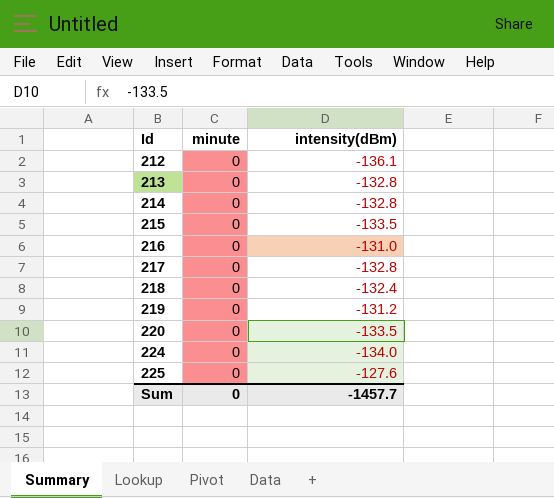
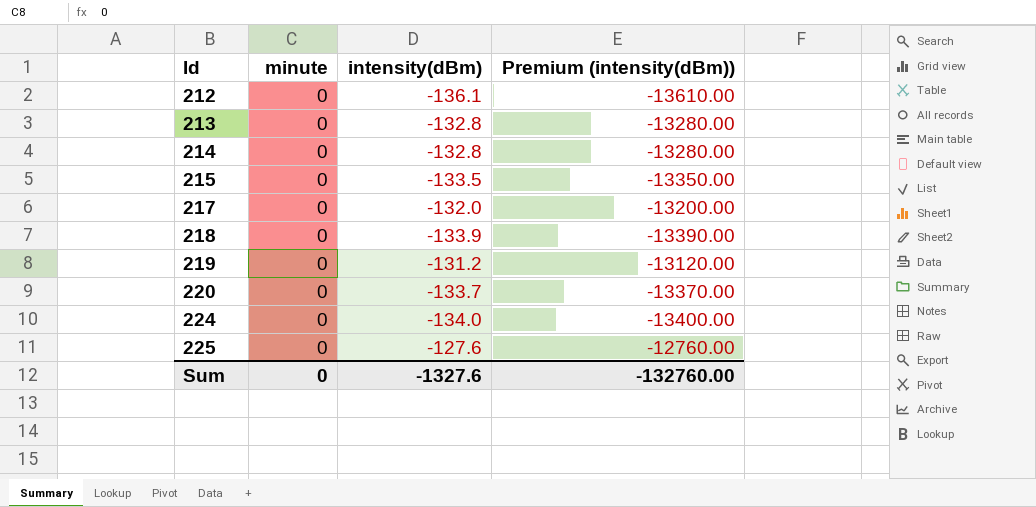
column Premium (intensity(dBm)) | formula: none -> [intensity(dBm)] * 100
row 216: 0 | -131.0 -> none
217 | intensity(dBm): -132.8 -> -132.0
218 | intensity(dBm): -132.4 -> -133.9
220 | intensity(dBm): -133.5 -> -133.7
Sum | intensity(dBm): -1457.7 -> -1327.6

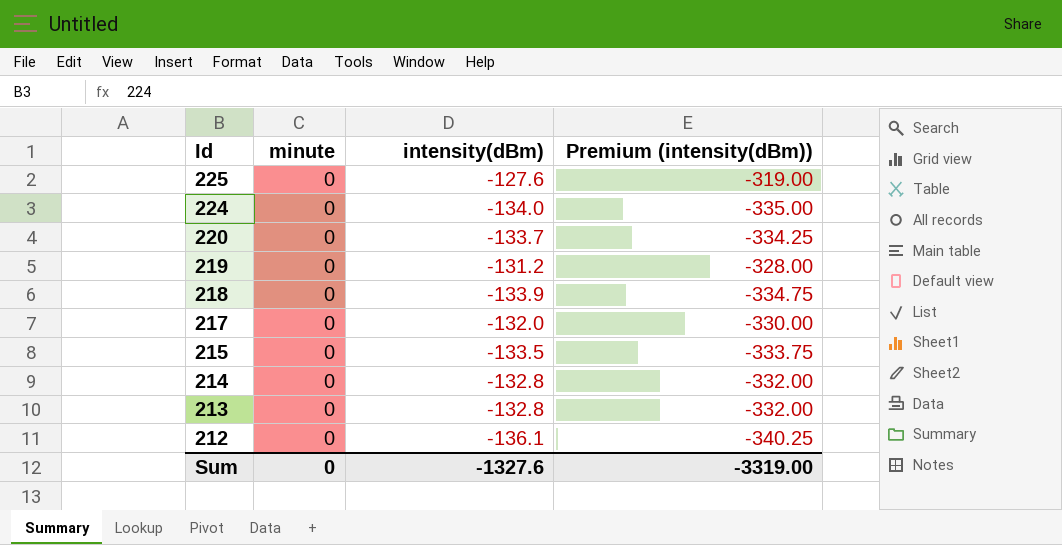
row order: Id ascending -> Id descending
column Premium (intensity(dBm)) | formula: [intensity(dBm)] * 100 -> [intensity(dBm)] * 2.5
Sum | Premium (intensity(dBm)): -132760.00 -> -3319.00

